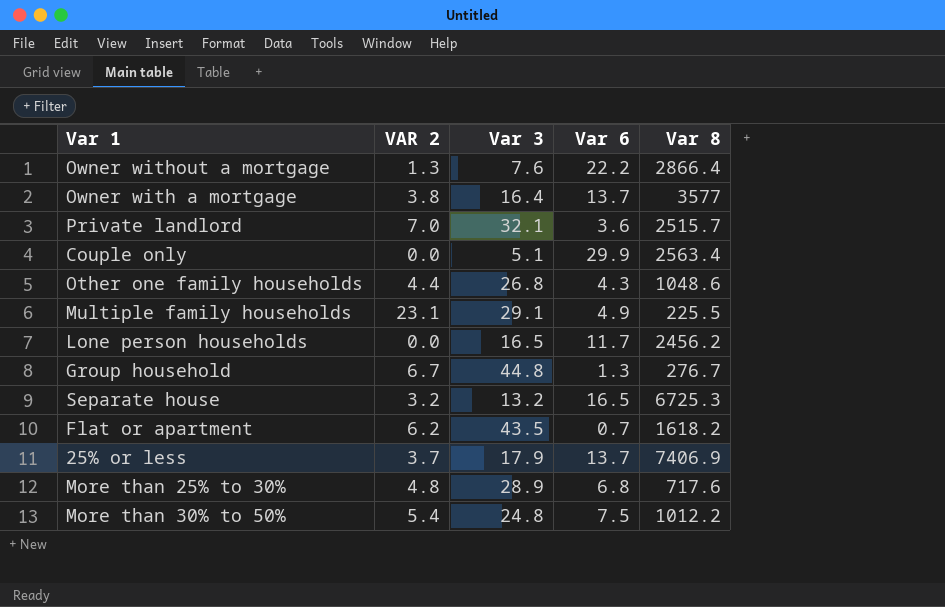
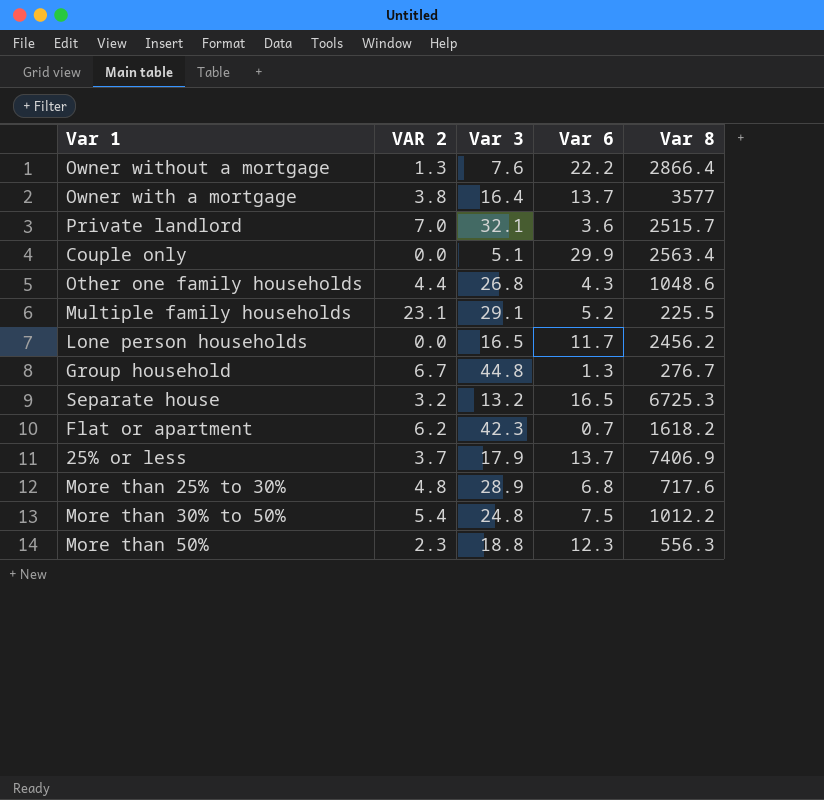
Multiple family households | Var 6: 4.9 -> 5.2
Flat or apartment | Var 3: 43.5 -> 42.3
row More than 50%: none -> 2.3 | 18.8 | 12.3 | 556.3

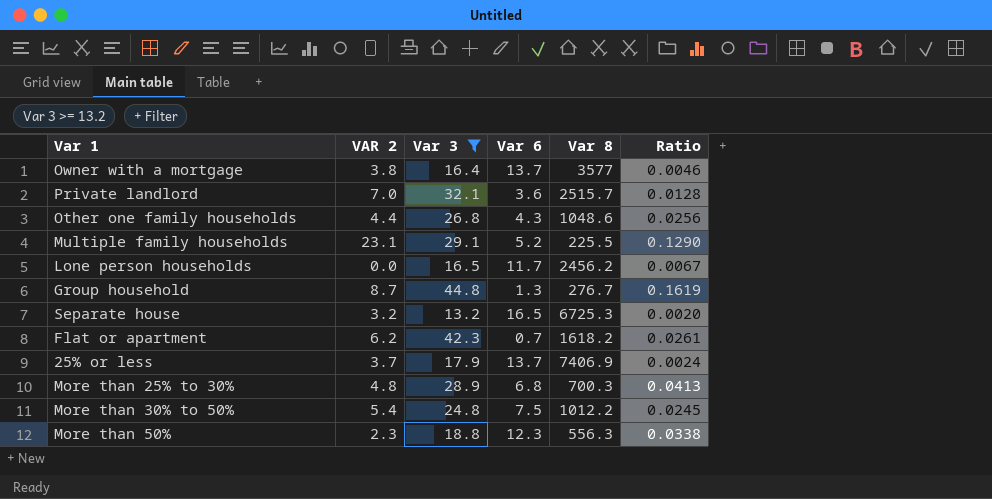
filter: none -> Var 3 >= 13.2
column Ratio | formula: none -> [Var 3] / [Var 8]
Group household | VAR 2: 6.7 -> 8.7
More than 25% to 30% | Var 8: 717.6 -> 700.3

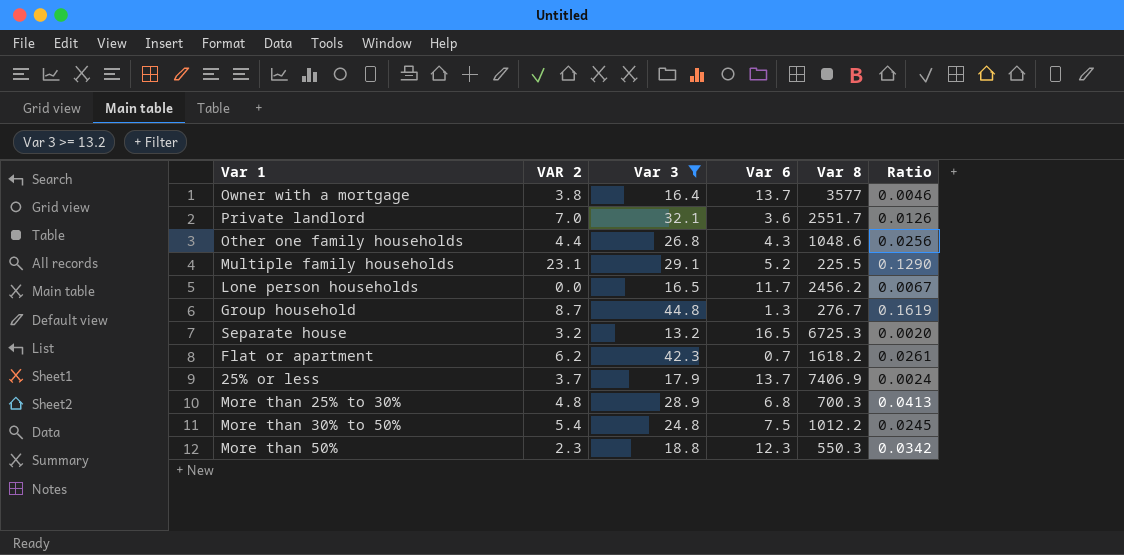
Private landlord | Var 8: 2515.7 -> 2551.7
Private landlord | Ratio: 0.0128 -> 0.0126
More than 50% | Var 8: 556.3 -> 550.3
More than 50% | Ratio: 0.0338 -> 0.0342

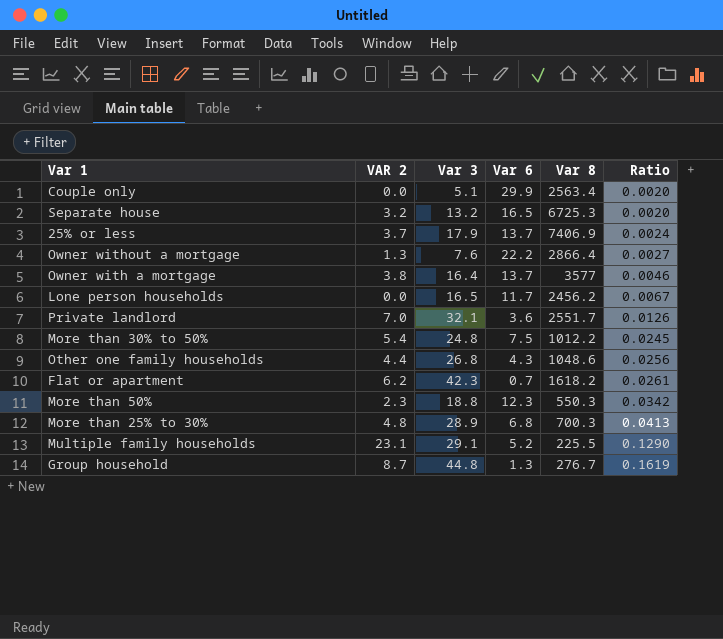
filter: Var 3 >= 13.2 -> none
row order: none -> Ratio ascending

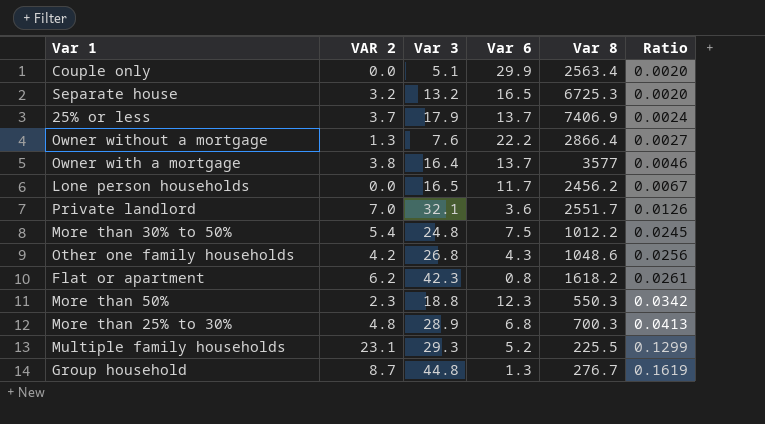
Other one family households | VAR 2: 4.4 -> 4.2
Flat or apartment | Var 6: 0.7 -> 0.8
Multiple family households | Var 3: 29.1 -> 29.3
Multiple family households | Ratio: 0.1290 -> 0.1299

